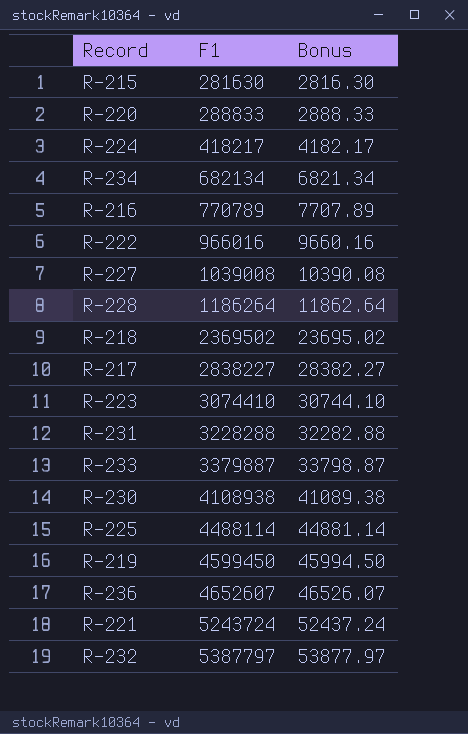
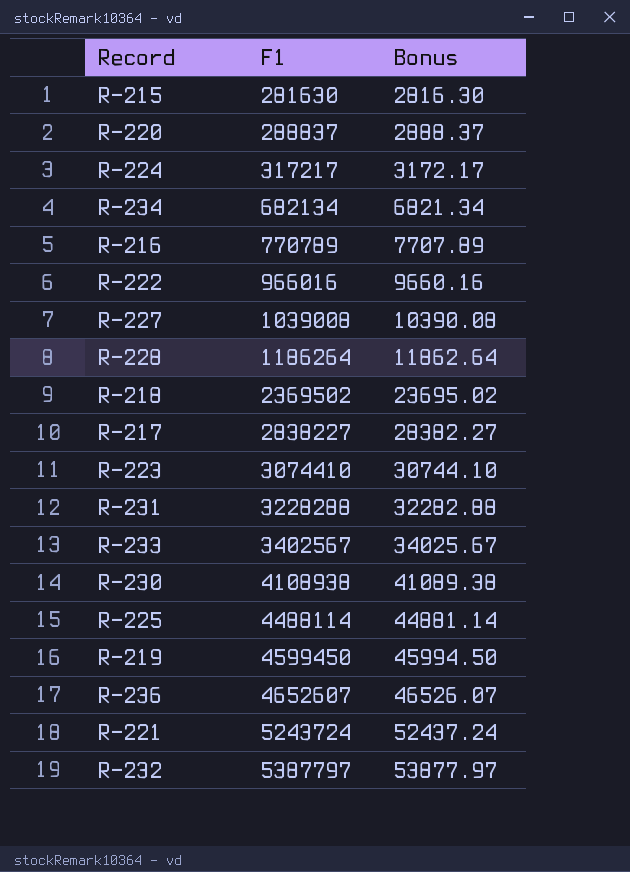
R-220 | F1: 288833 -> 288837
R-220 | Bonus: 2888.33 -> 2888.37
R-224 | F1: 418217 -> 317217
R-224 | Bonus: 4182.17 -> 3172.17
R-233 | F1: 3379887 -> 3402567
R-233 | Bonus: 33798.87 -> 34025.67

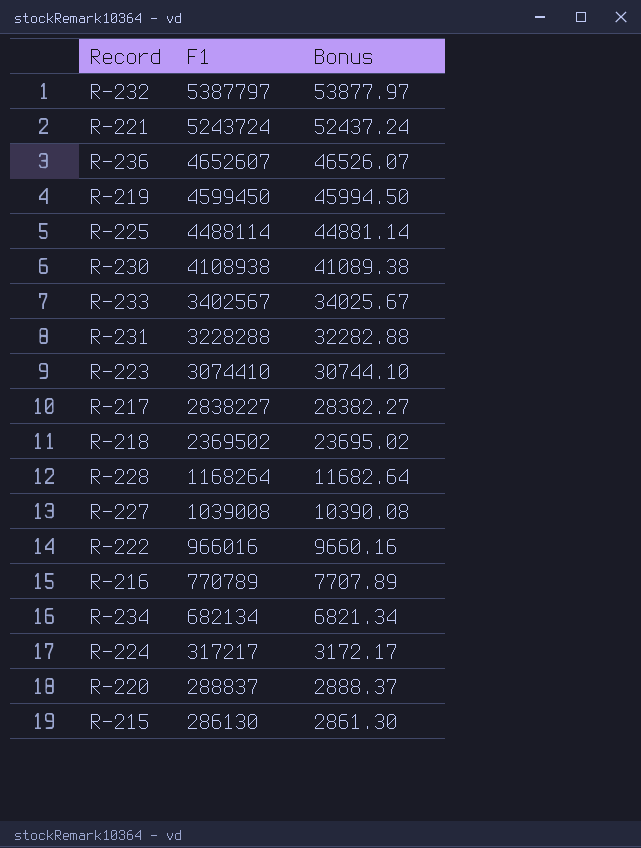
row order: F1 ascending -> F1 descending
R-228 | F1: 1186264 -> 1168264
R-228 | Bonus: 11862.64 -> 11682.64
R-215 | F1: 281630 -> 286130
R-215 | Bonus: 2816.30 -> 2861.30

